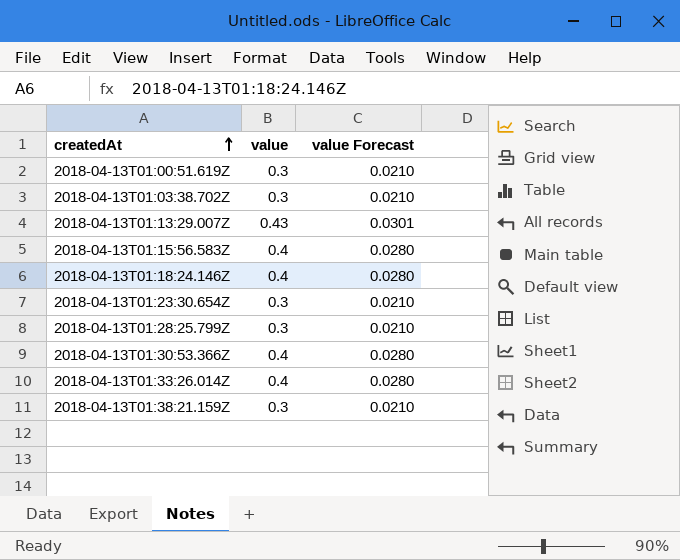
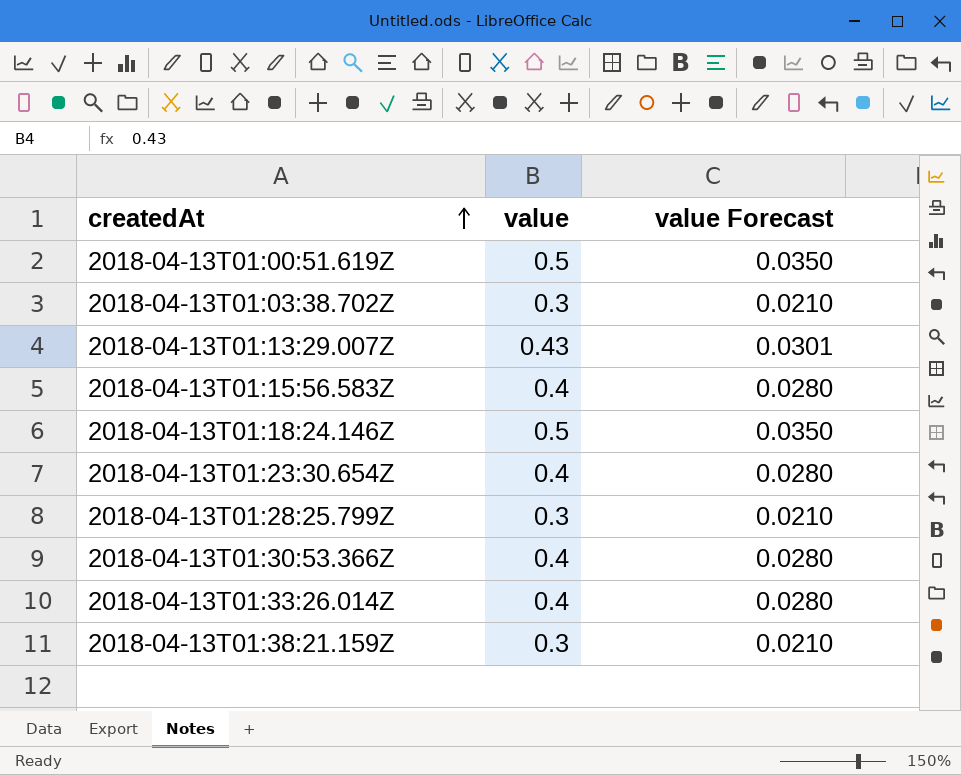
2018-04-13T01:00:51.619Z | value: 0.3 -> 0.5
2018-04-13T01:00:51.619Z | value Forecast: 0.0210 -> 0.0350
2018-04-13T01:18:24.146Z | value: 0.4 -> 0.5
2018-04-13T01:18:24.146Z | value Forecast: 0.0280 -> 0.0350
2018-04-13T01:23:30.654Z | value: 0.3 -> 0.4
2018-04-13T01:23:30.654Z | value Forecast: 0.0210 -> 0.0280

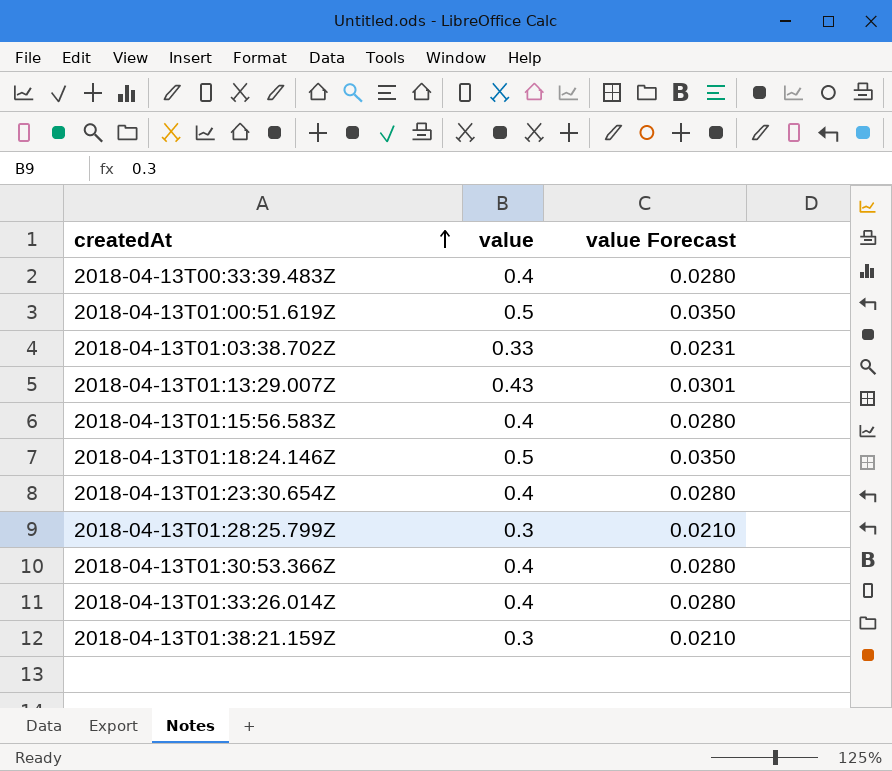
row 2018-04-13T00:33:39.483Z: none -> 0.4 | 0.0280
2018-04-13T01:03:38.702Z | value: 0.3 -> 0.33
2018-04-13T01:03:38.702Z | value Forecast: 0.0210 -> 0.0231

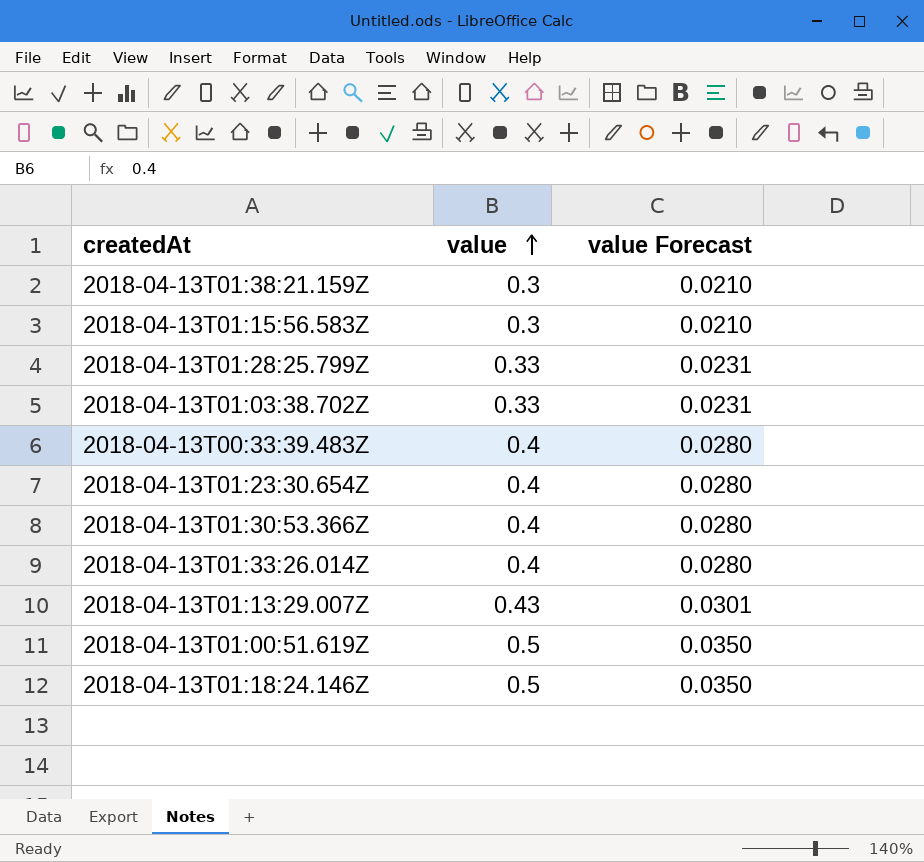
row order: createdAt ascending -> value ascending
2018-04-13T01:15:56.583Z | value: 0.4 -> 0.3
2018-04-13T01:15:56.583Z | value Forecast: 0.0280 -> 0.0210
2018-04-13T01:28:25.799Z | value: 0.3 -> 0.33
2018-04-13T01:28:25.799Z | value Forecast: 0.0210 -> 0.0231

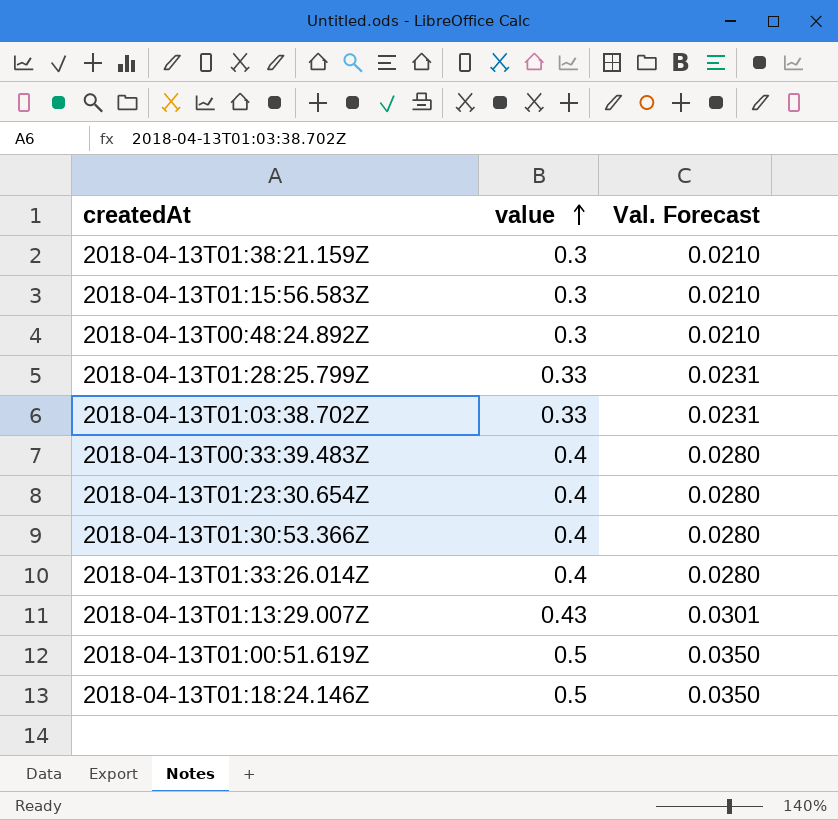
column name: value Forecast -> Val. Forecast
row 2018-04-13T00:48:24.892Z: none -> 0.3 | 0.0210

